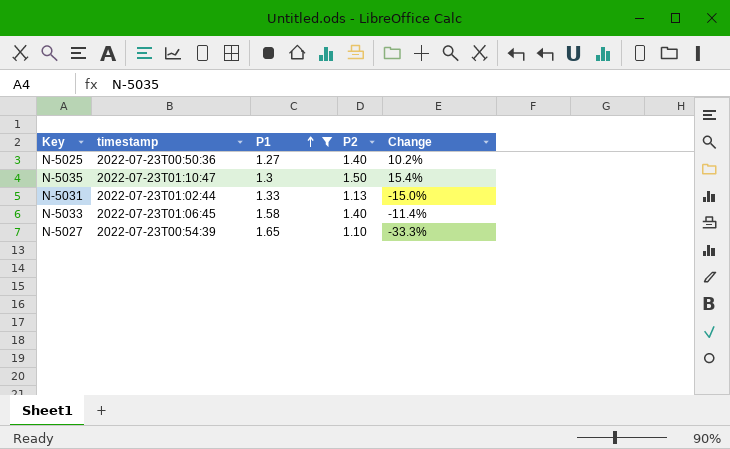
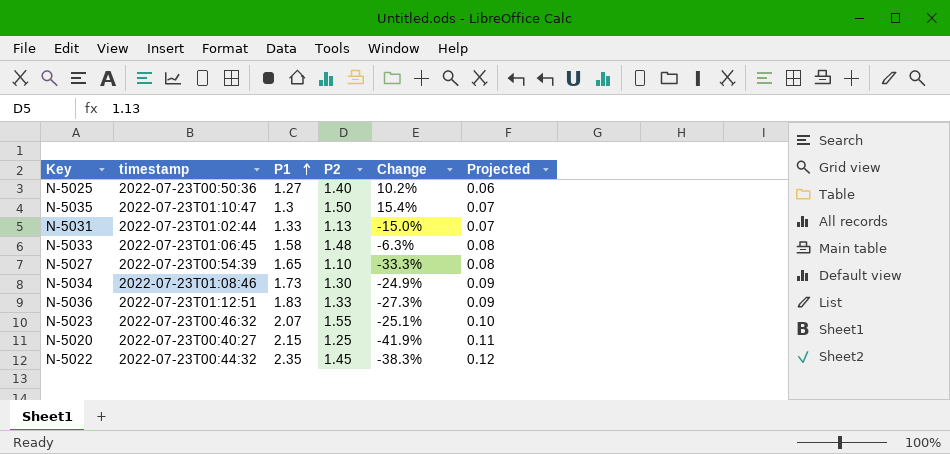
filter: P1 <= 1.65 -> none
column Projected | formula: none -> [P1] * 0.05
N-5033 | P2: 1.40 -> 1.48
N-5033 | Change: -11.4% -> -6.3%

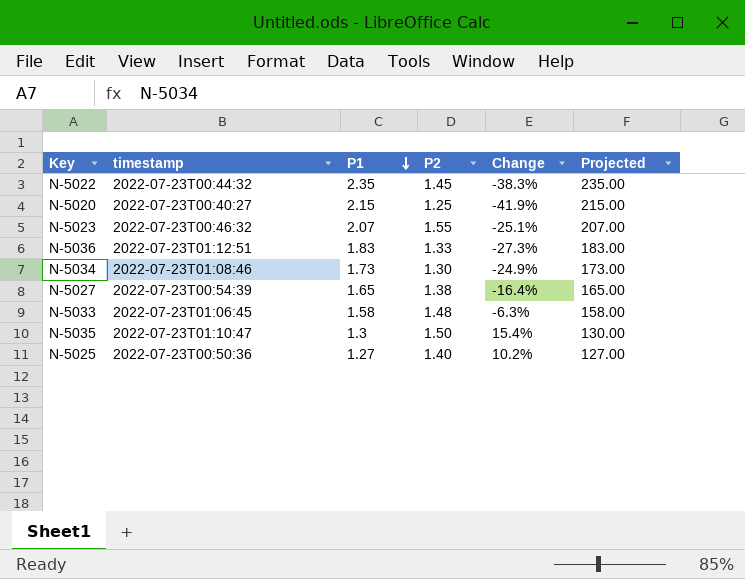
row order: P1 ascending -> P1 descending
column Projected | formula: [P1] * 0.05 -> [P1] * 100
row N-5031: 2022-07-23T01:02:44 | 1.33 | 1.13 | -15.0% | 0.07 -> none
N-5027 | P2: 1.10 -> 1.38
N-5027 | Change: -33.3% -> -16.4%

